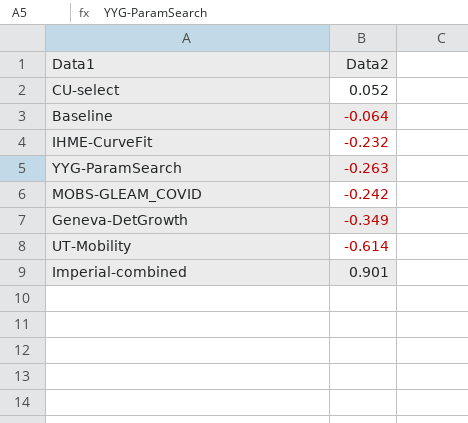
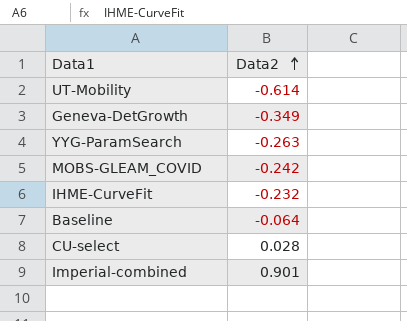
row order: none -> Data2 ascending
CU-select | Data2: 0.052 -> 0.028

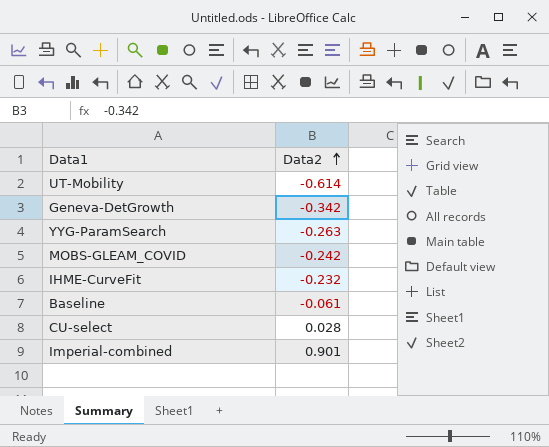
Geneva-DetGrowth | Data2: -0.349 -> -0.342
Baseline | Data2: -0.064 -> -0.061

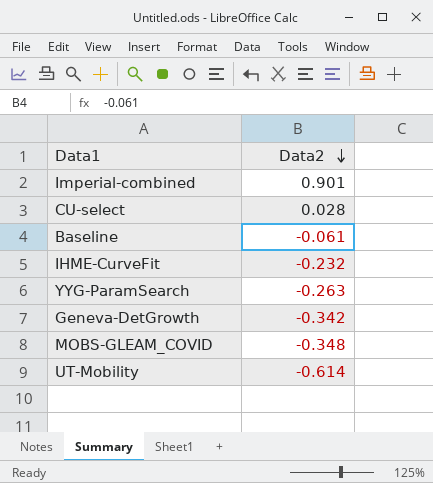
row order: Data2 ascending -> Data2 descending
MOBS-GLEAM_COVID | Data2: -0.242 -> -0.348

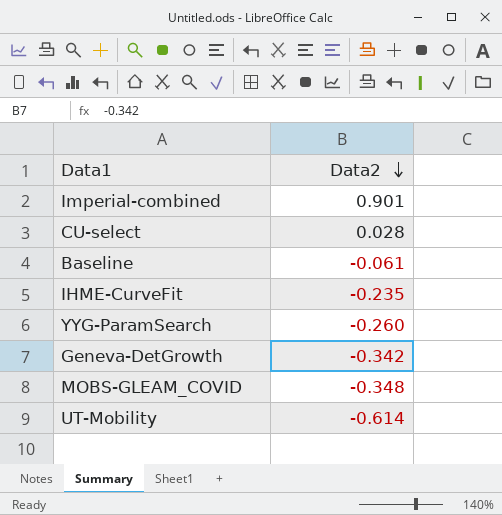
IHME-CurveFit | Data2: -0.232 -> -0.235
YYG-ParamSearch | Data2: -0.263 -> -0.260

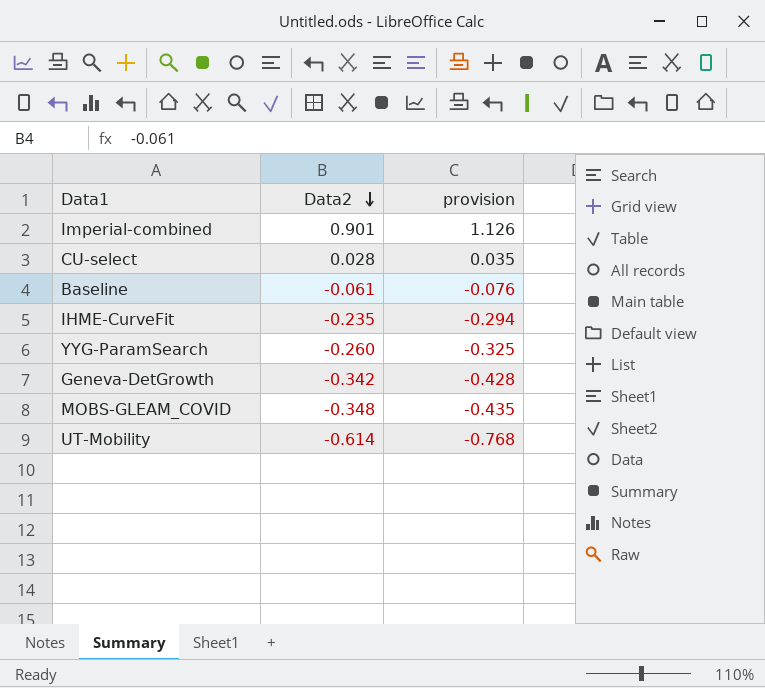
column provision | formula: none -> [Data2] * 1.25

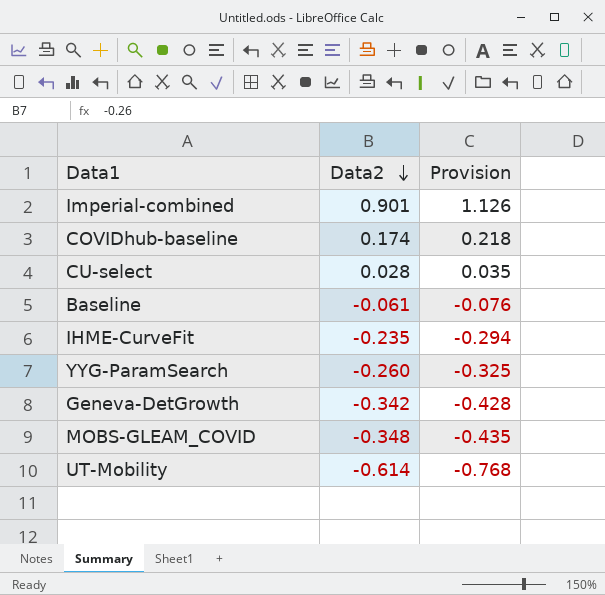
column name: provision -> Provision
row COVIDhub-baseline: none -> 0.174 | 0.218

